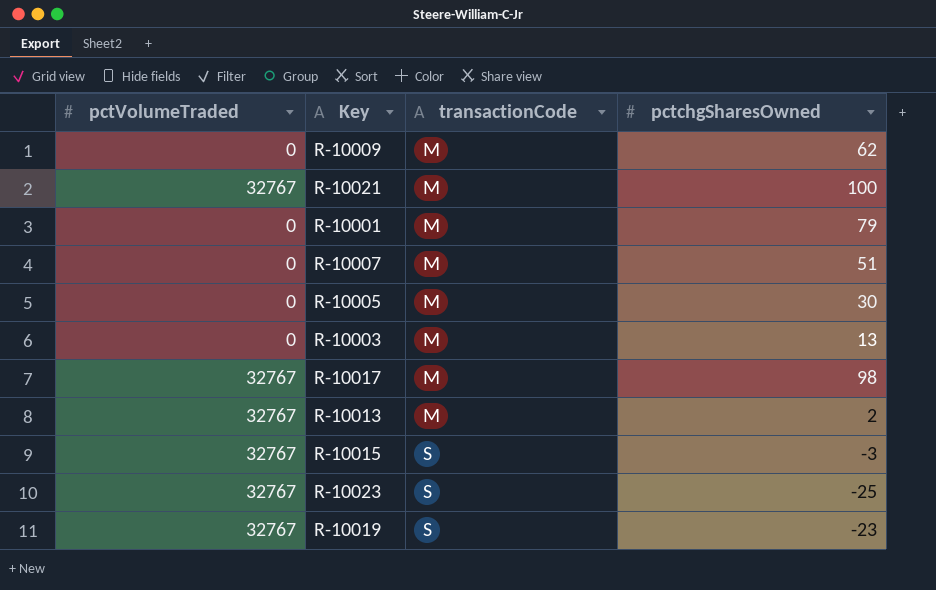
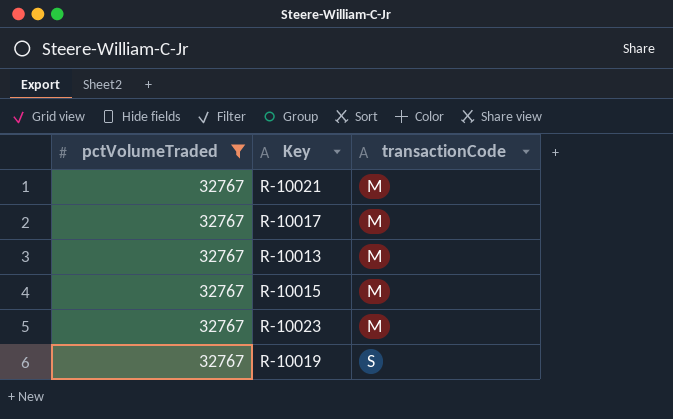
filter: none -> pctVolumeTraded = 32767
column pctchgSharesOwned | position: 4 -> none
R-10015 | transactionCode: S -> M
R-10023 | transactionCode: S -> M

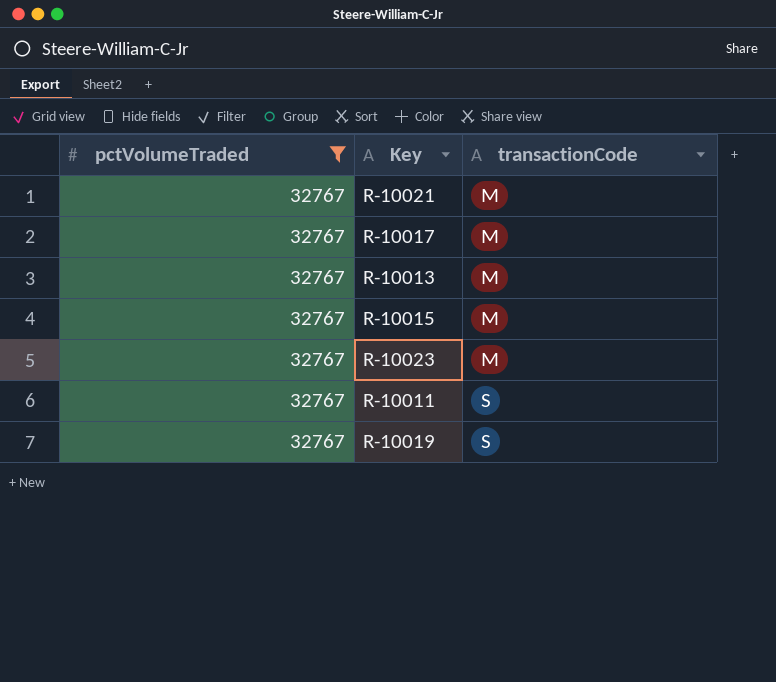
row R-10011: none -> 32767 | S

